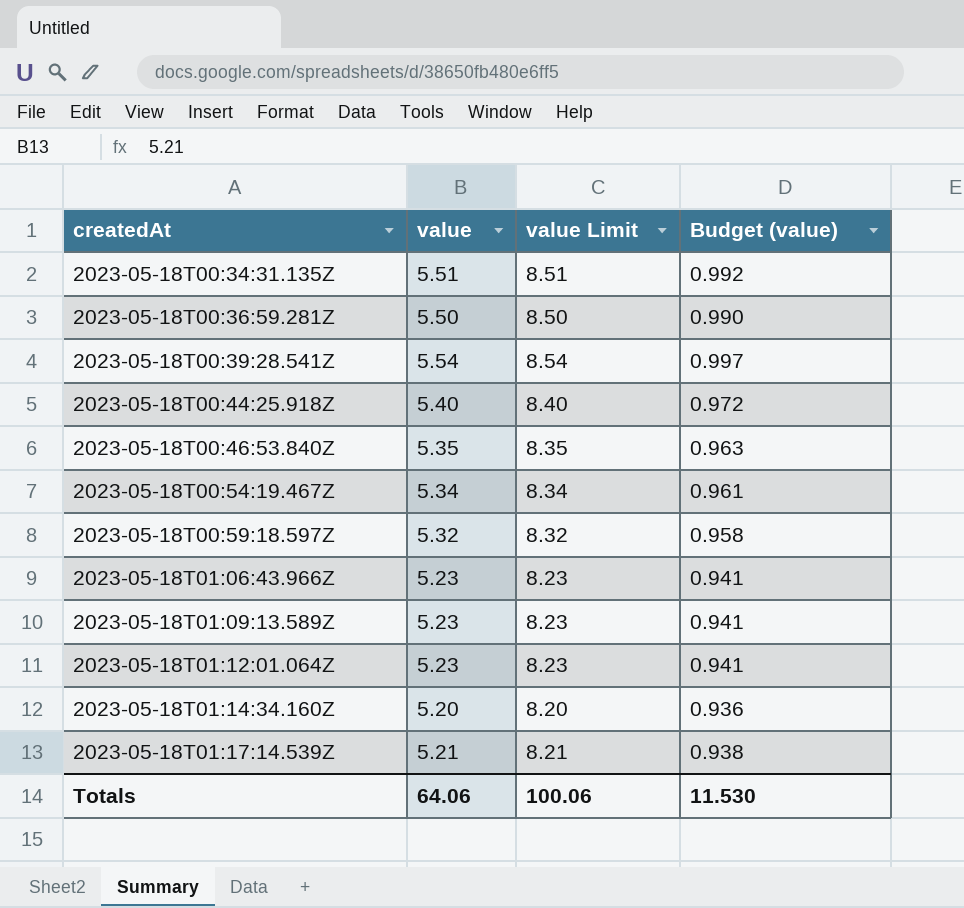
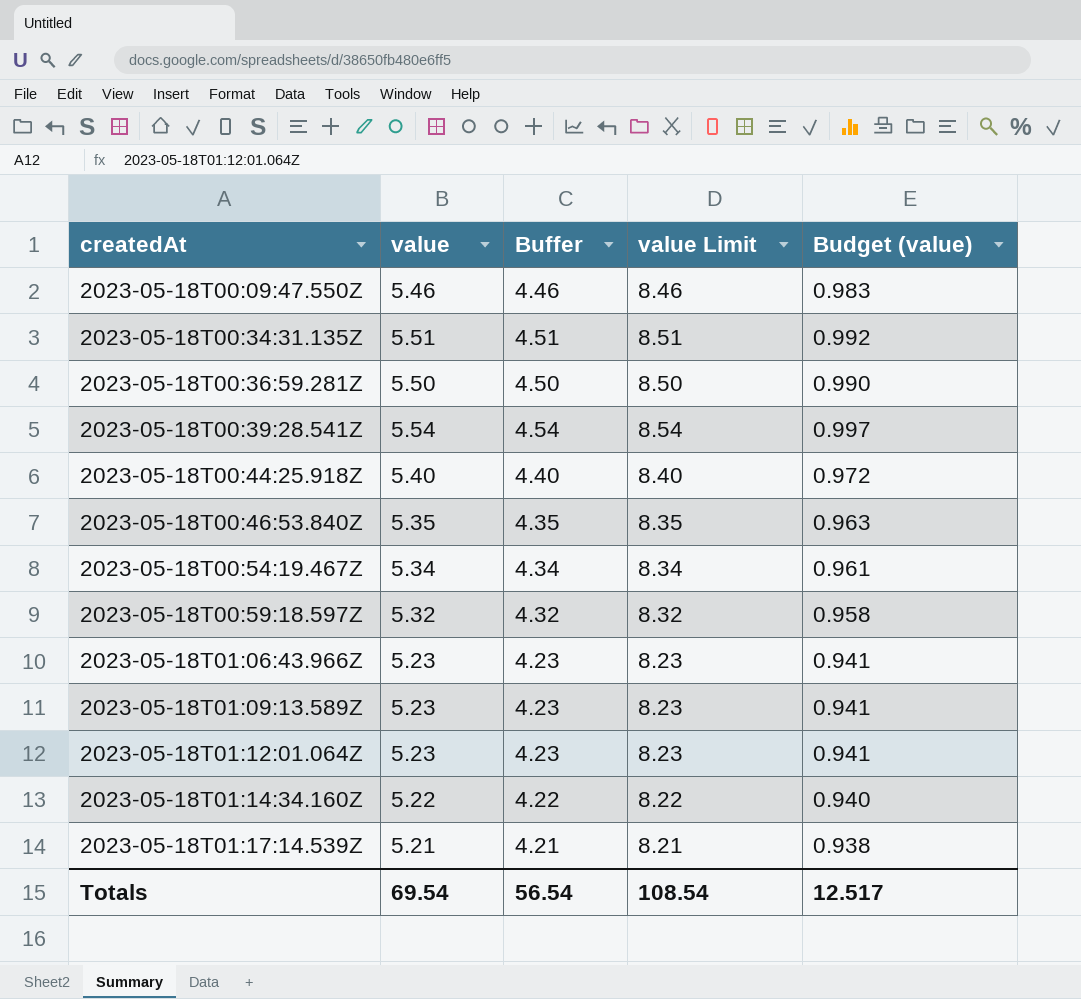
column Buffer | formula: none -> [value] - 1
row 2023-05-18T00:09:47.550Z: none -> 5.46 | 4.46 | 8.46 | 0.983
2023-05-18T01:14:34.160Z | value: 5.20 -> 5.22
2023-05-18T01:14:34.160Z | value Limit: 8.20 -> 8.22
2023-05-18T01:14:34.160Z | Budget (value): 0.936 -> 0.940
Totals | value: 64.06 -> 69.54
Totals | value Limit: 100.06 -> 108.54
Totals | Budget (value): 11.530 -> 12.517

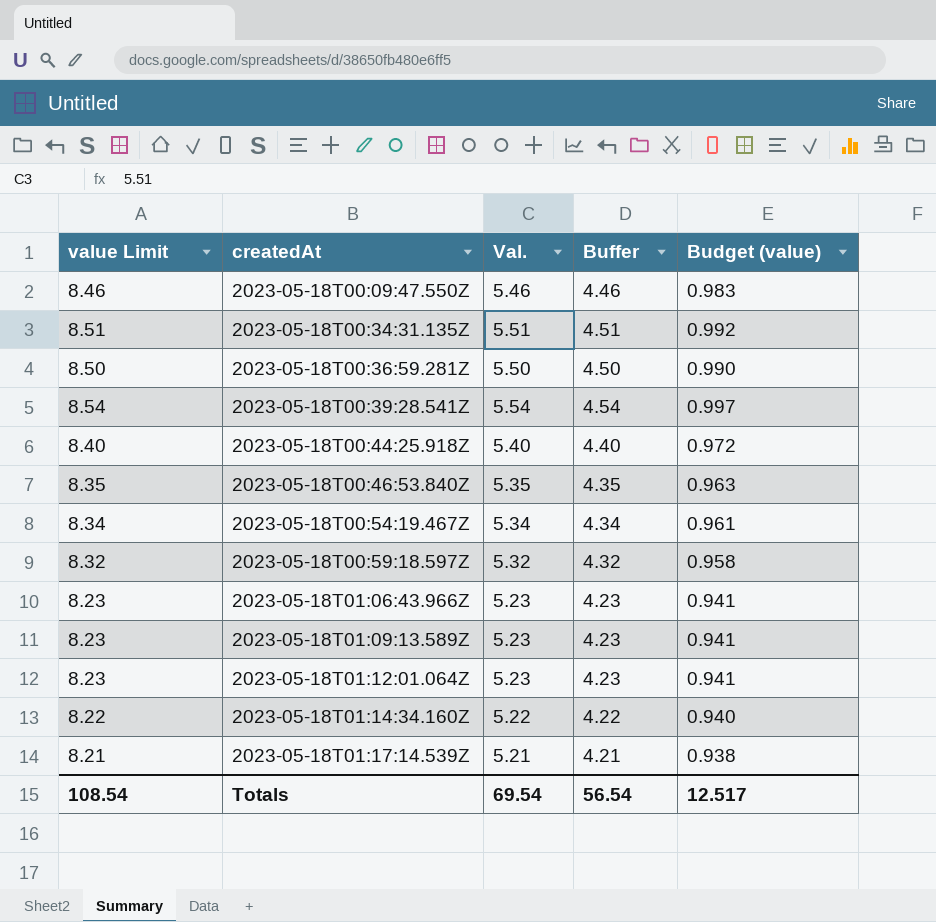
column value Limit | position: 4 -> 1
column name: value -> Val.

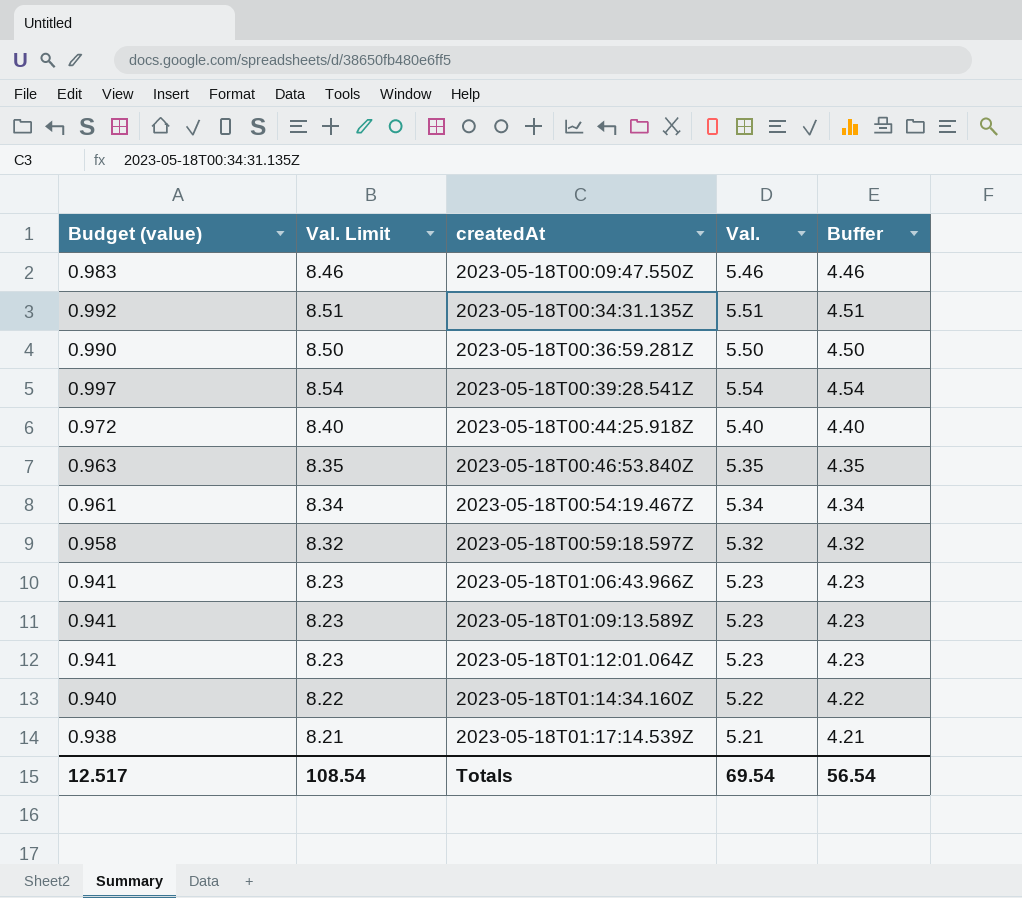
column Budget (value) | position: 5 -> 1
column name: value Limit -> Val. Limit

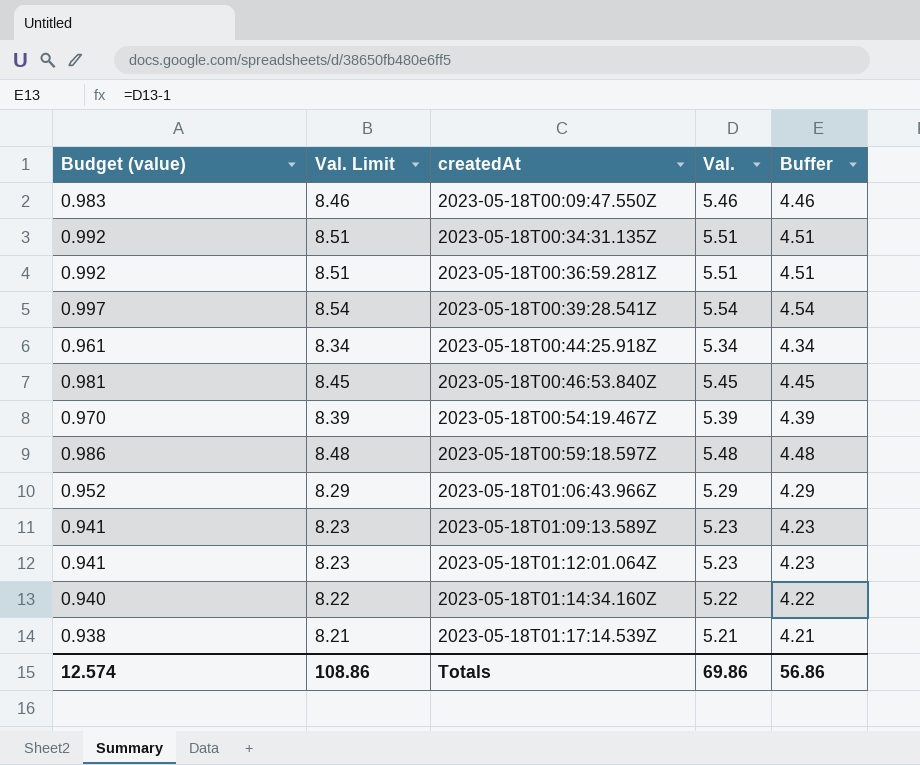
2023-05-18T00:36:59.281Z | Budget (value): 0.990 -> 0.992
2023-05-18T00:36:59.281Z | Val. Limit: 8.50 -> 8.51
2023-05-18T00:36:59.281Z | Val.: 5.50 -> 5.51
2023-05-18T00:36:59.281Z | Buffer: 4.50 -> 4.51
2023-05-18T00:44:25.918Z | Budget (value): 0.972 -> 0.961
2023-05-18T00:44:25.918Z | Val. Limit: 8.40 -> 8.34
2023-05-18T00:44:25.918Z | Val.: 5.40 -> 5.34
2023-05-18T00:44:25.918Z | Buffer: 4.40 -> 4.34
2023-05-18T00:46:53.840Z | Budget (value): 0.963 -> 0.981
2023-05-18T00:46:53.840Z | Val. Limit: 8.35 -> 8.45
2023-05-18T00:46:53.840Z | Val.: 5.35 -> 5.45
2023-05-18T00:46:53.840Z | Buffer: 4.35 -> 4.45
2023-05-18T00:54:19.467Z | Budget (value): 0.961 -> 0.970
2023-05-18T00:54:19.467Z | Val. Limit: 8.34 -> 8.39
2023-05-18T00:54:19.467Z | Val.: 5.34 -> 5.39
2023-05-18T00:54:19.467Z | Buffer: 4.34 -> 4.39
2023-05-18T00:59:18.597Z | Budget (value): 0.958 -> 0.986
2023-05-18T00:59:18.597Z | Val. Limit: 8.32 -> 8.48
2023-05-18T00:59:18.597Z | Val.: 5.32 -> 5.48
2023-05-18T00:59:18.597Z | Buffer: 4.32 -> 4.48
2023-05-18T01:06:43.966Z | Budget (value): 0.941 -> 0.952
2023-05-18T01:06:43.966Z | Val. Limit: 8.23 -> 8.29
2023-05-18T01:06:43.966Z | Val.: 5.23 -> 5.29
2023-05-18T01:06:43.966Z | Buffer: 4.23 -> 4.29
Totals | Budget (value): 12.517 -> 12.574
Totals | Val. Limit: 108.54 -> 108.86
Totals | Val.: 69.54 -> 69.86
Totals | Buffer: 56.54 -> 56.86

